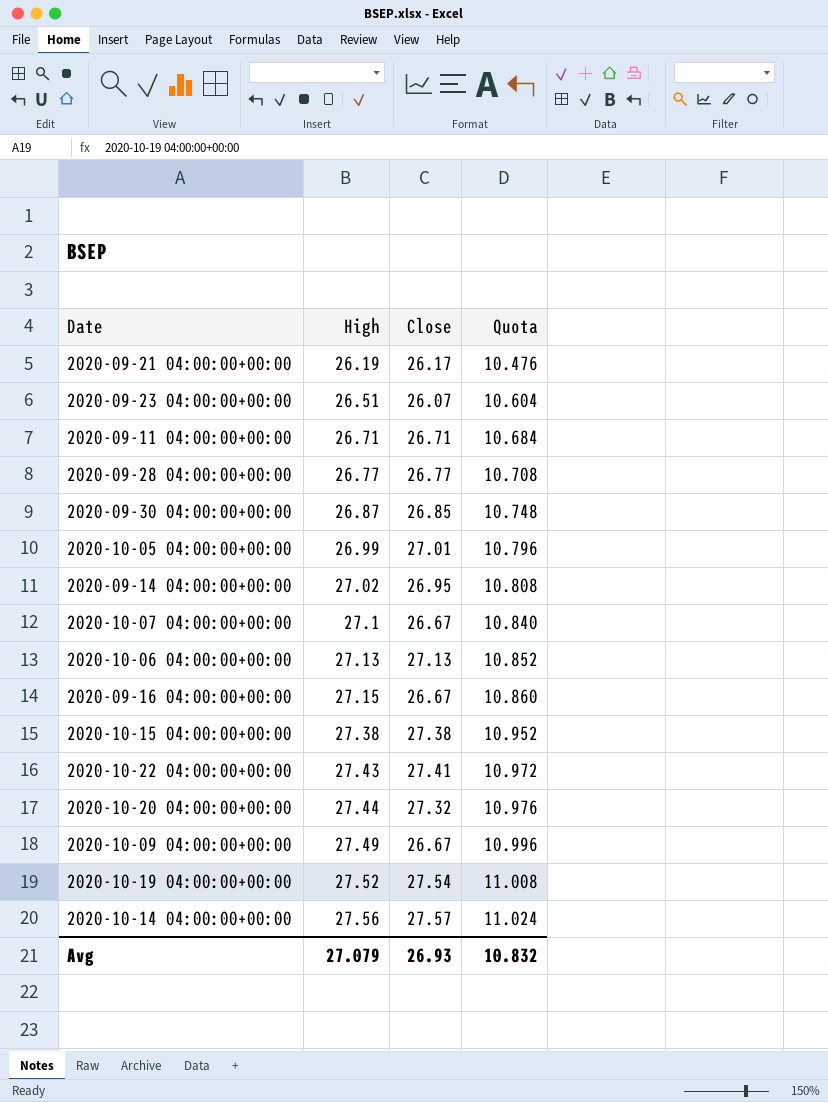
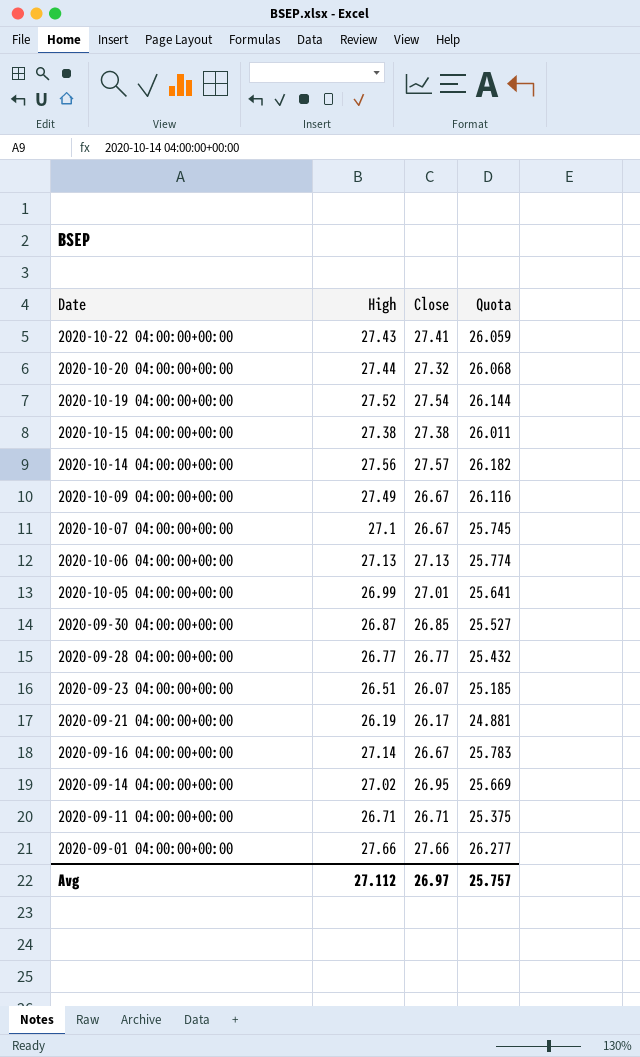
row order: High ascending -> Date descending
column Quota | formula: [High] * 0.4 -> [High] * 0.95
2020-09-16 04:00:00+00:00 | High: 27.15 -> 27.14
row 2020-09-01 04:00:00+00:00: none -> 27.66 | 27.66 | 26.277
Avg | High: 27.079 -> 27.112
Avg | Close: 26.93 -> 26.97
Avg | Quota: 10.832 -> 25.757

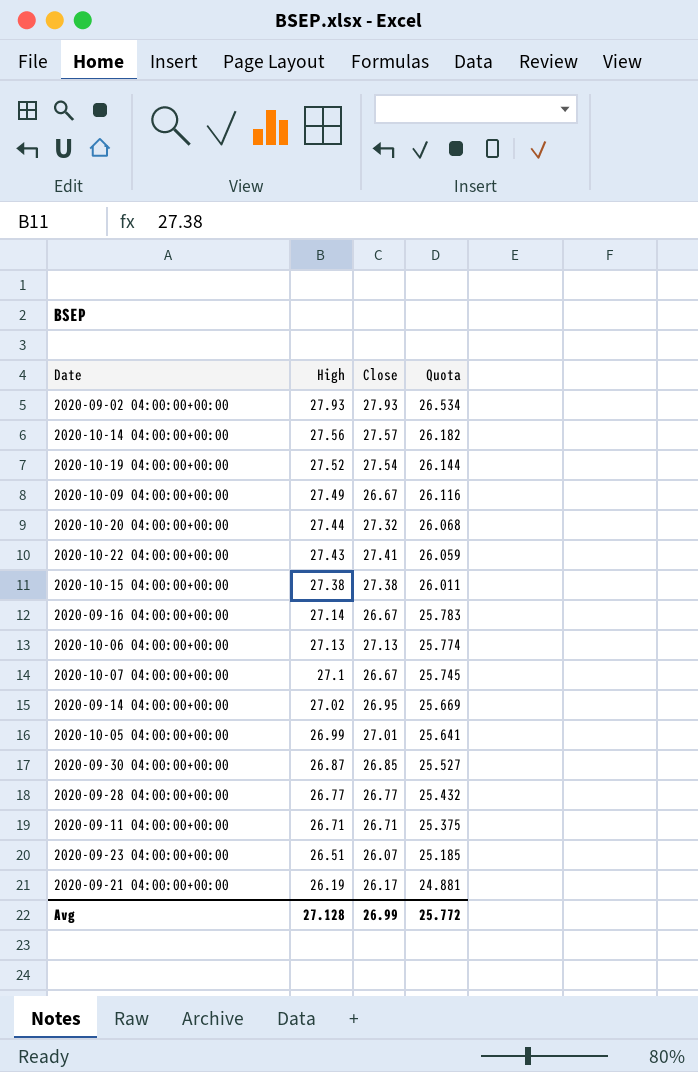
row order: Date descending -> High descending
row 2020-09-01 04:00:00+00:00: 27.66 | 27.66 | 26.277 -> none
row 2020-09-02 04:00:00+00:00: none -> 27.93 | 27.93 | 26.534
Avg | High: 27.112 -> 27.128
Avg | Close: 26.97 -> 26.99
Avg | Quota: 25.757 -> 25.772

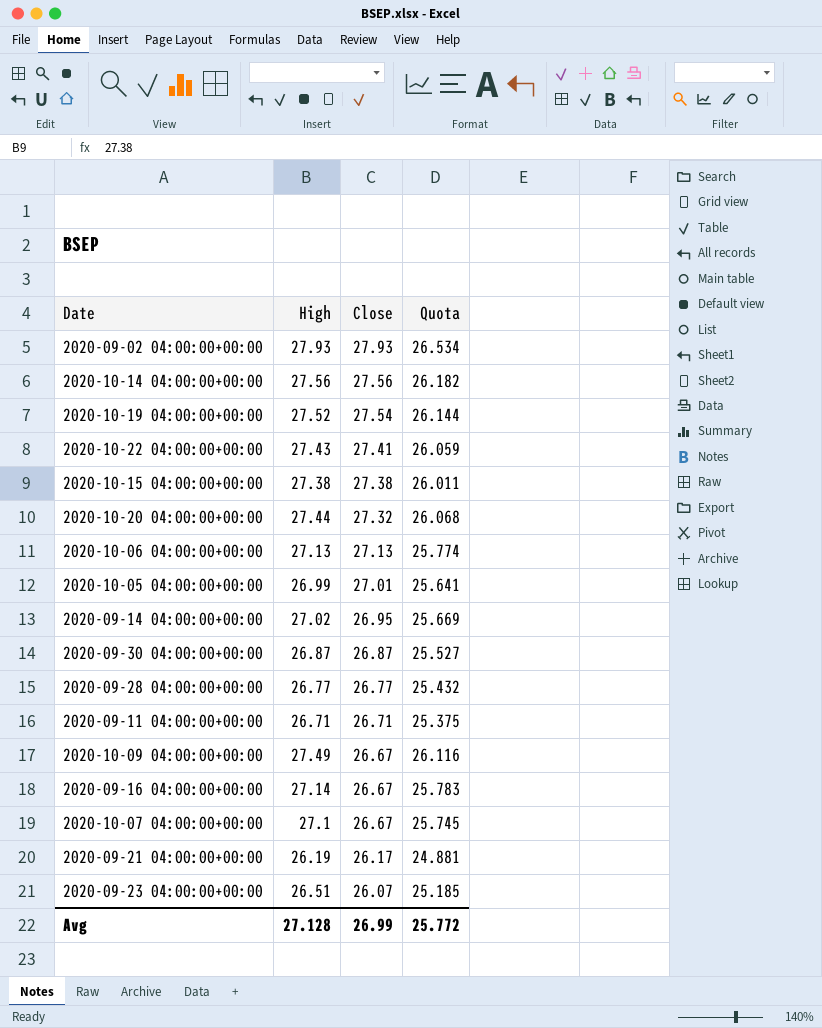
row order: High descending -> Close descending
2020-10-14 04:00:00+00:00 | Close: 27.57 -> 27.56
2020-09-30 04:00:00+00:00 | Close: 26.85 -> 26.87

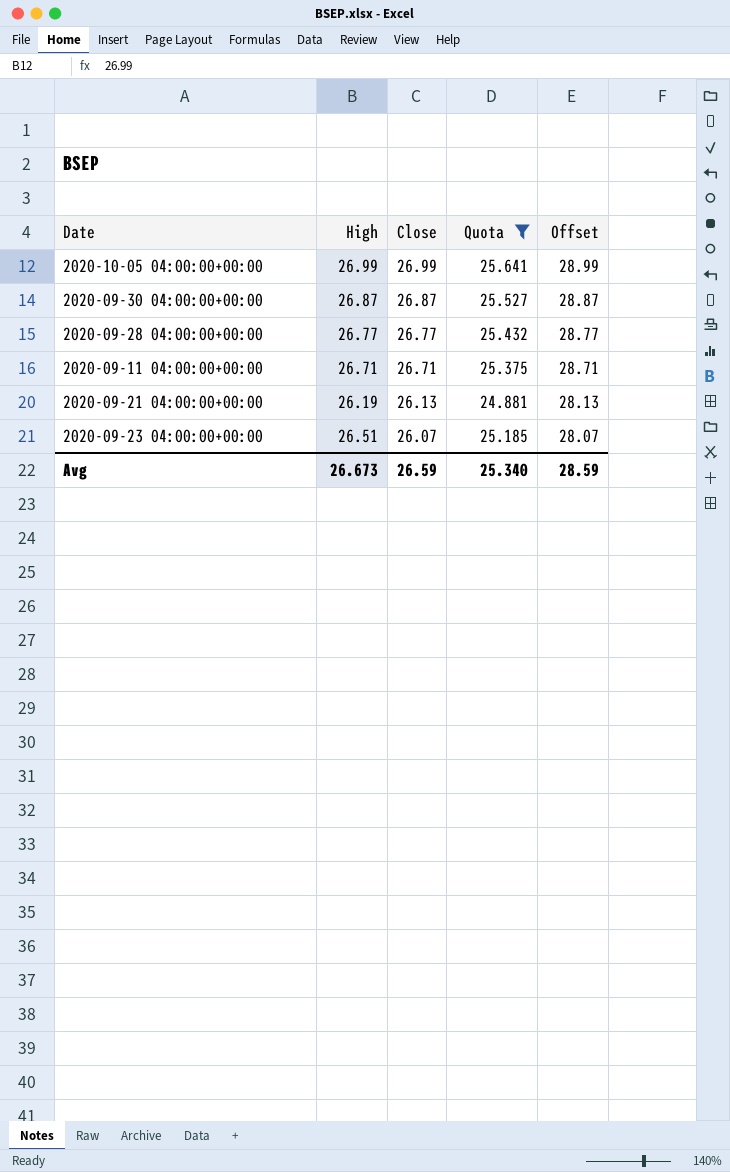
filter: none -> Quota <= 25.641
column Offset | formula: none -> [Close] + 2
2020-10-05 04:00:00+00:00 | Close: 27.01 -> 26.99
2020-09-21 04:00:00+00:00 | Close: 26.17 -> 26.13
Avg | High: 27.128 -> 26.673
Avg | Close: 26.99 -> 26.59
Avg | Quota: 25.772 -> 25.340

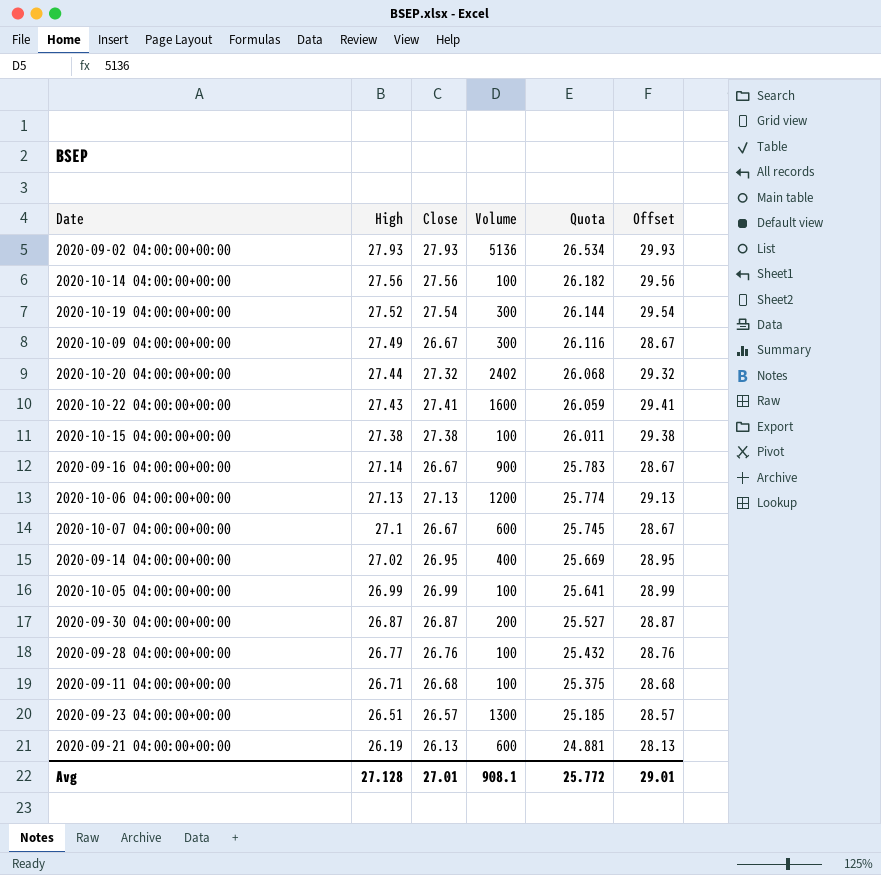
filter: Quota <= 25.641 -> none
row order: Close descending -> High descending
column Volume | position: none -> 4
2020-09-28 04:00:00+00:00 | Close: 26.77 -> 26.76
2020-09-28 04:00:00+00:00 | Offset: 28.77 -> 28.76
2020-09-11 04:00:00+00:00 | Close: 26.71 -> 26.68
2020-09-11 04:00:00+00:00 | Offset: 28.71 -> 28.68
2020-09-23 04:00:00+00:00 | Close: 26.07 -> 26.57
2020-09-23 04:00:00+00:00 | Offset: 28.07 -> 28.57
Avg | High: 26.673 -> 27.128
Avg | Close: 26.59 -> 27.01
Avg | Quota: 25.340 -> 25.772
Avg | Offset: 28.59 -> 29.01

